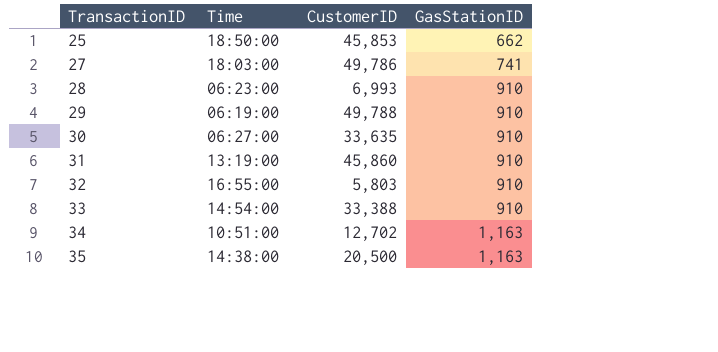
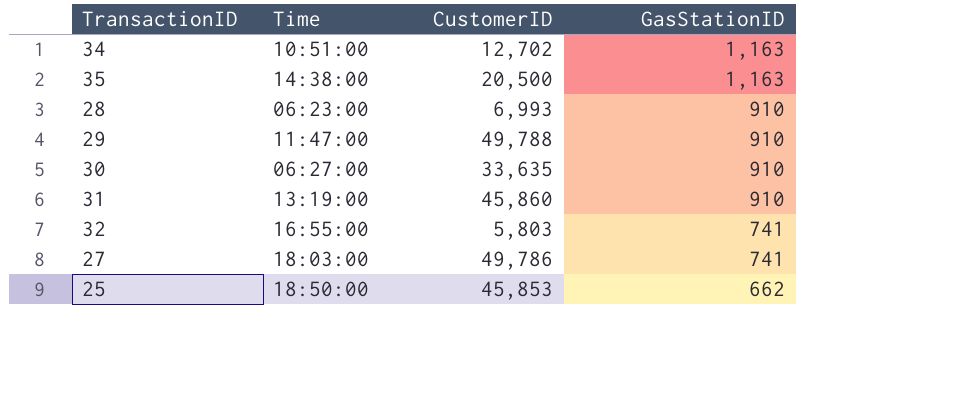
row order: TransactionID ascending -> GasStationID descending
row 33: 14:54:00 | 33,388 | 910 -> none
29 | Time: 06:19:00 -> 11:47:00
32 | GasStationID: 910 -> 741

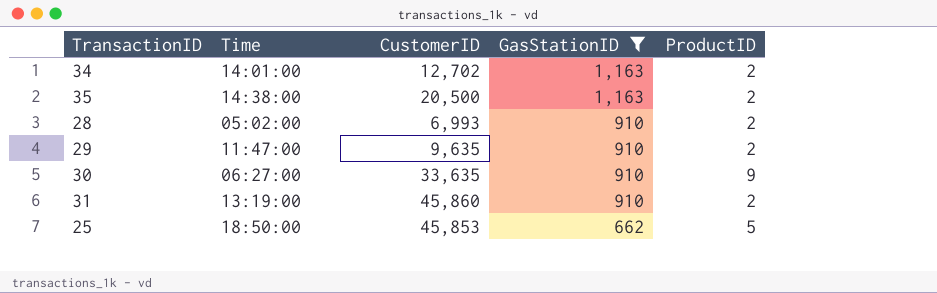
filter: none -> GasStationID != 741
column ProductID | position: none -> 5
34 | Time: 10:51:00 -> 14:01:00
28 | Time: 06:23:00 -> 05:02:00
29 | CustomerID: 49,788 -> 9,635

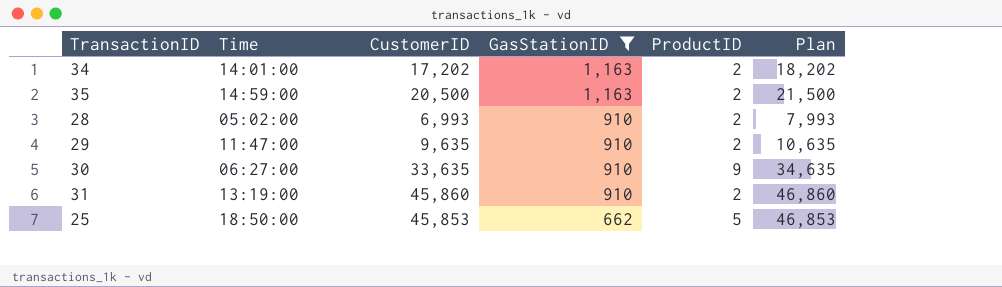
column Plan | formula: none -> [CustomerID] + 1000
34 | CustomerID: 12,702 -> 17,202
35 | Time: 14:38:00 -> 14:59:00

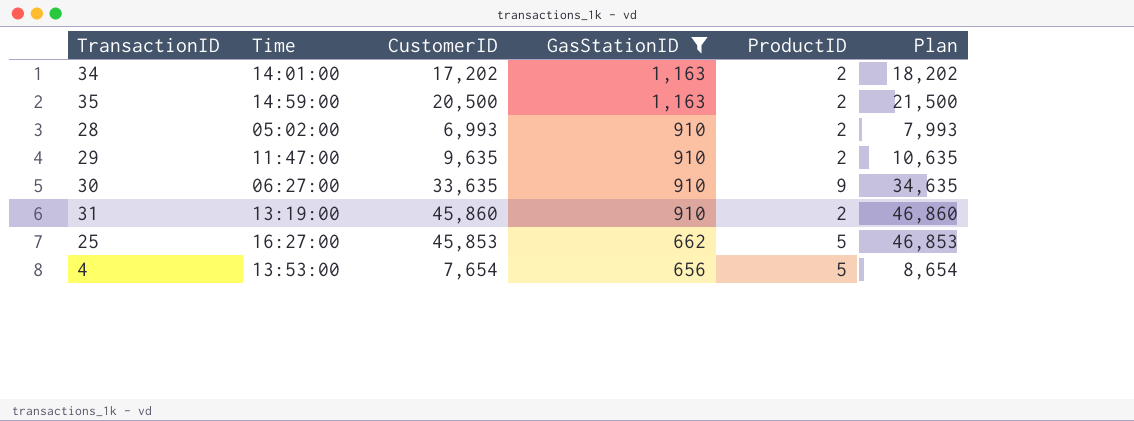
25 | Time: 18:50:00 -> 16:27:00
row 4: none -> 13:53:00 | 7,654 | 656 | 5 | 8,654

